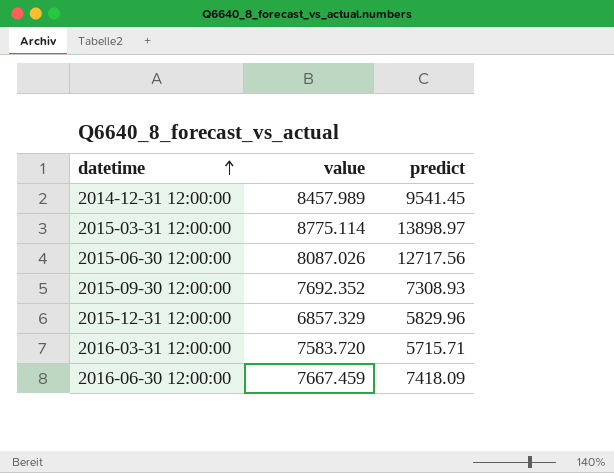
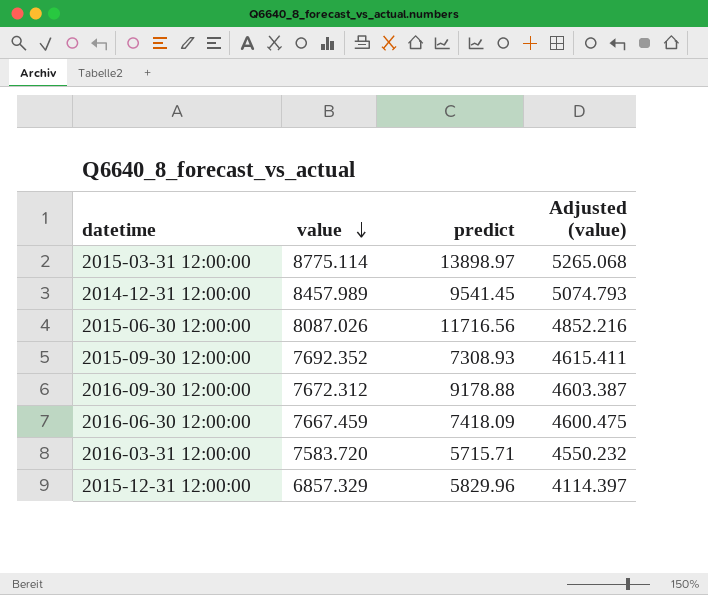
row order: datetime ascending -> value descending
column Adjusted (value) | formula: none -> [value] * 0.6
2015-06-30 12:00:00 | predict: 12717.56 -> 11716.56
row 2016-09-30 12:00:00: none -> 7672.312 | 9178.88 | 4603.387

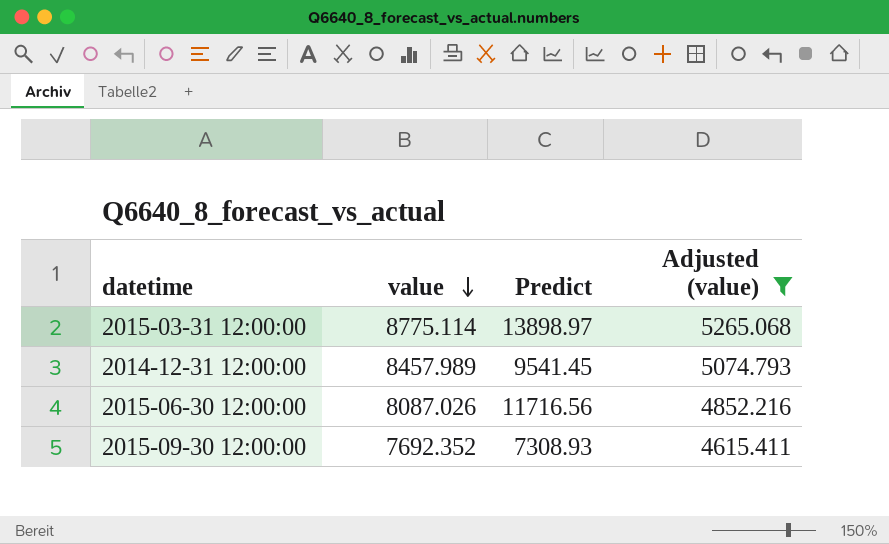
filter: none -> Adjusted (value) >= 4615.411
column name: predict -> Predict

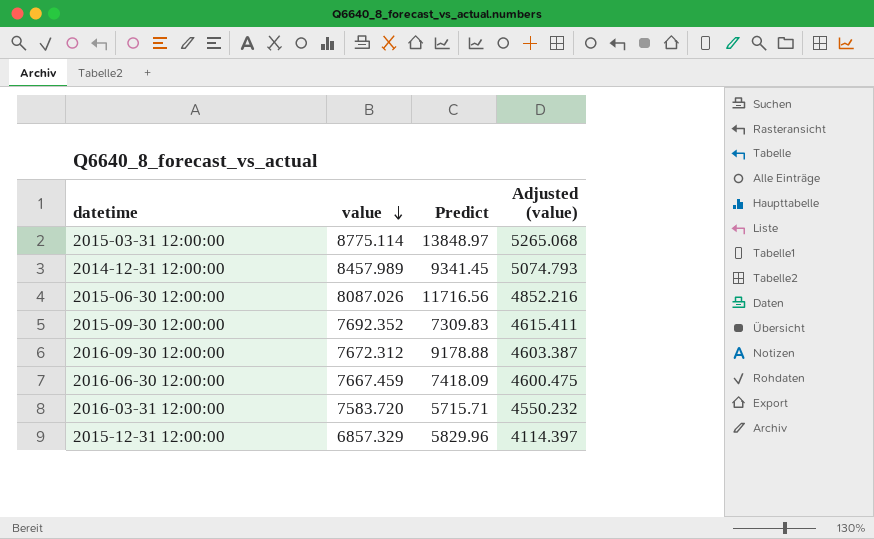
filter: Adjusted (value) >= 4615.411 -> none
2015-03-31 12:00:00 | Predict: 13898.97 -> 13848.97
2014-12-31 12:00:00 | Predict: 9541.45 -> 9341.45
2015-09-30 12:00:00 | Predict: 7308.93 -> 7309.83

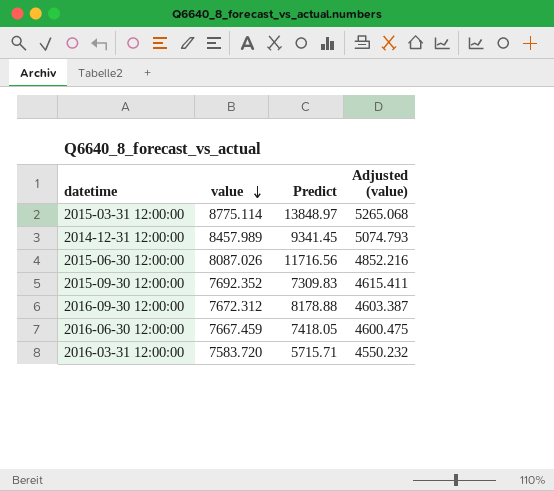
row 2015-12-31 12:00:00: 6857.329 | 5829.96 | 4114.397 -> none
2016-09-30 12:00:00 | Predict: 9178.88 -> 8178.88
2016-06-30 12:00:00 | Predict: 7418.09 -> 7418.05

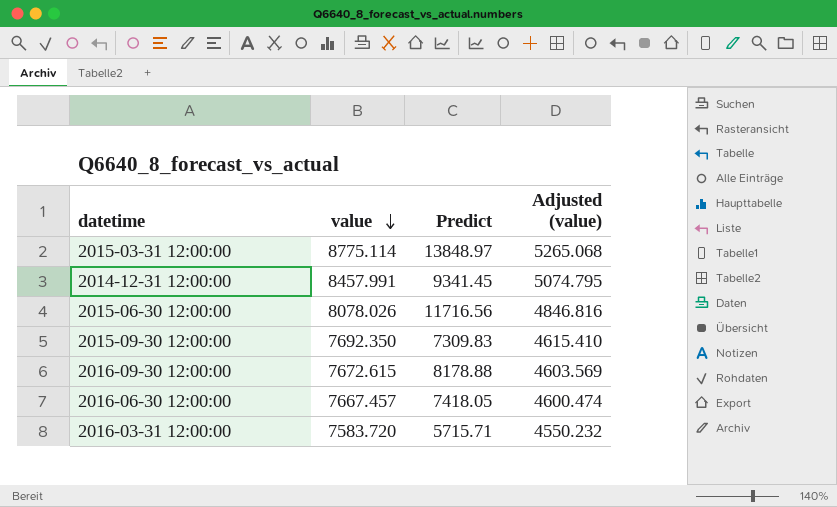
2014-12-31 12:00:00 | value: 8457.989 -> 8457.991
2014-12-31 12:00:00 | Adjusted (value): 5074.793 -> 5074.795
2015-06-30 12:00:00 | value: 8087.026 -> 8078.026
2015-06-30 12:00:00 | Adjusted (value): 4852.216 -> 4846.816
2015-09-30 12:00:00 | value: 7692.352 -> 7692.350
2015-09-30 12:00:00 | Adjusted (value): 4615.411 -> 4615.410
2016-09-30 12:00:00 | value: 7672.312 -> 7672.615
2016-09-30 12:00:00 | Adjusted (value): 4603.387 -> 4603.569
2016-06-30 12:00:00 | value: 7667.459 -> 7667.457
2016-06-30 12:00:00 | Adjusted (value): 4600.475 -> 4600.474

